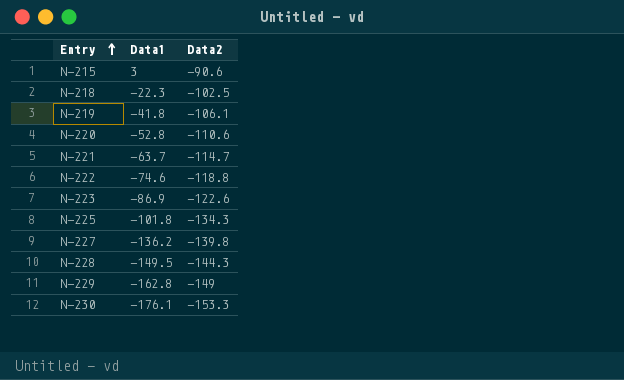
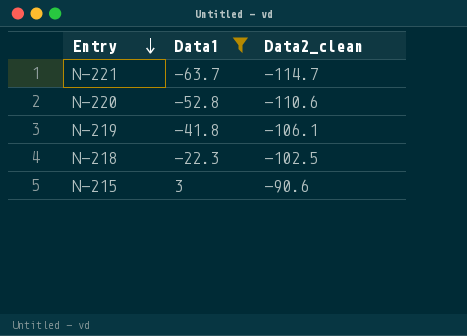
filter: none -> Data1 >= -63.7
row order: Entry ascending -> Entry descending
column name: Data2 -> Data2_clean

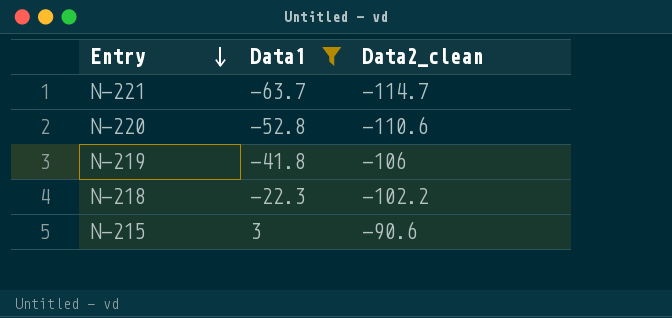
N-219 | Data2_clean: -106.1 -> -106
N-218 | Data2_clean: -102.5 -> -102.2

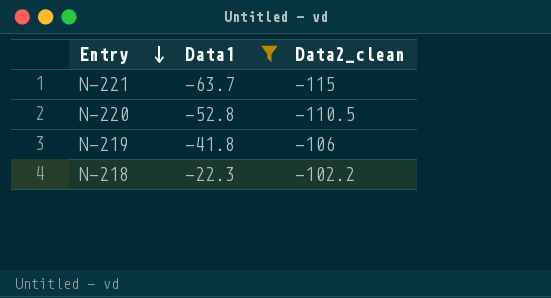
row N-215: 3 | -90.6 -> none
N-221 | Data2_clean: -114.7 -> -115
N-220 | Data2_clean: -110.6 -> -110.5

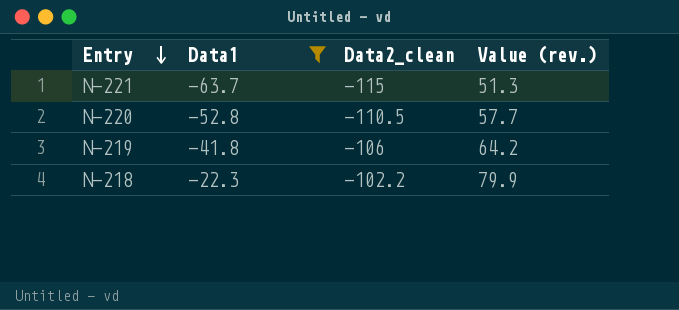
column Value (rev.) | formula: none -> [Data1] - [Data2_clean]

